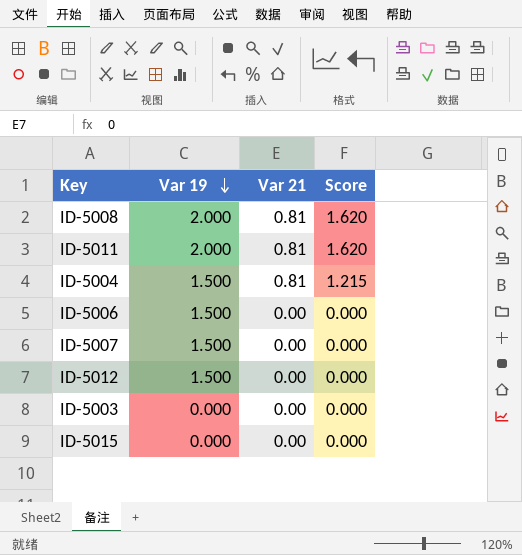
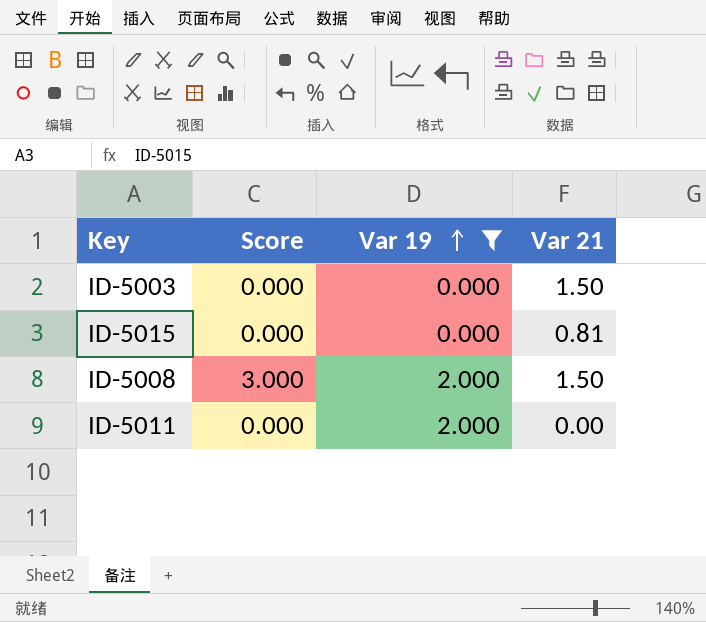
filter: none -> Var 19 != 1.500
row order: Var 19 descending -> Var 19 ascending
column Score | position: 4 -> 2
ID-5003 | Var 21: 0.00 -> 1.50
ID-5015 | Var 21: 0.00 -> 0.81
ID-5008 | Score: 1.620 -> 3.000
ID-5008 | Var 21: 0.81 -> 1.50
ID-5011 | Score: 1.620 -> 0.000
ID-5011 | Var 21: 0.81 -> 0.00

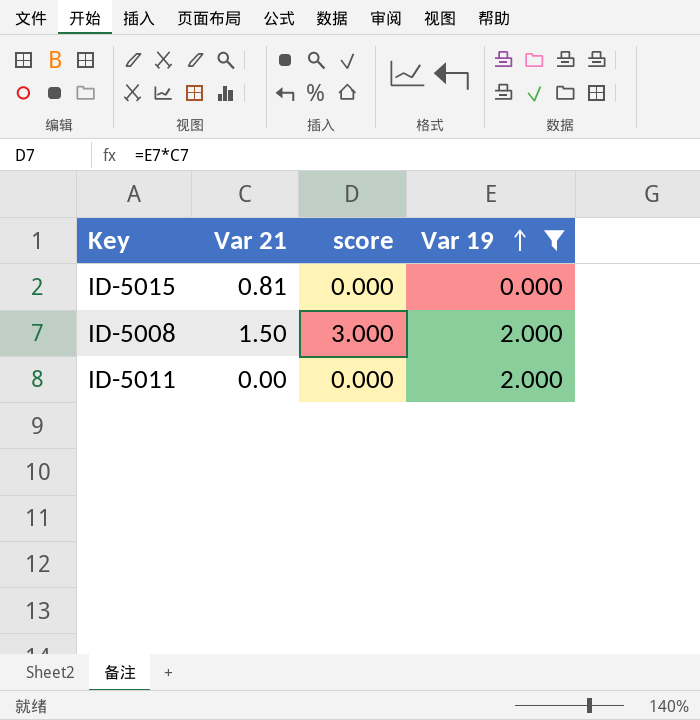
column Var 21 | position: 4 -> 2
column name: Score -> score
row ID-5003: 0.000 | 0.000 | 1.50 -> none

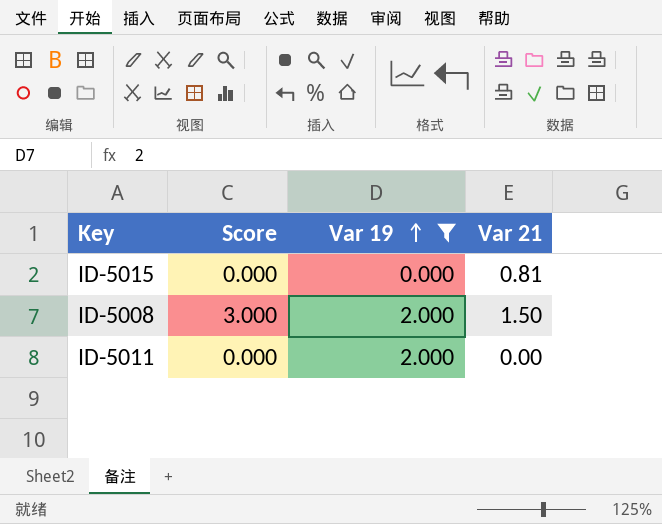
column name: score -> Score
column Var 21 | position: 2 -> 4

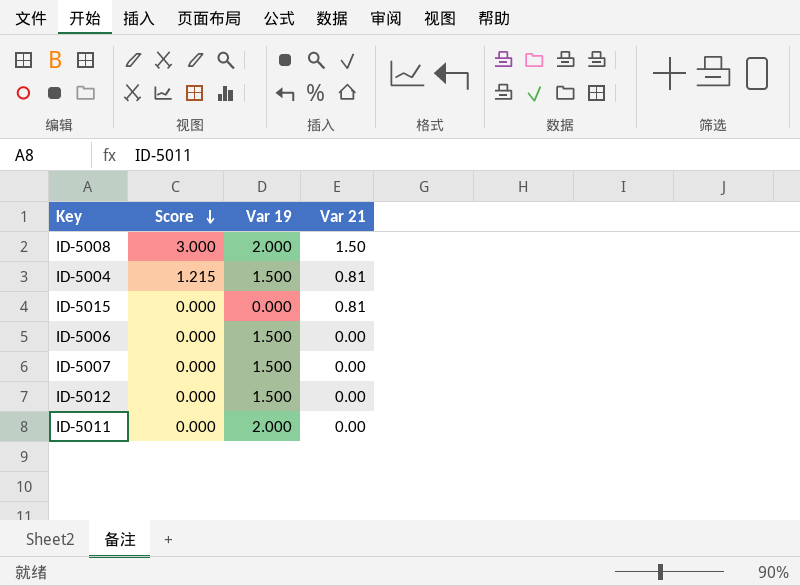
filter: Var 19 != 1.500 -> none
row order: Var 19 ascending -> Score descending

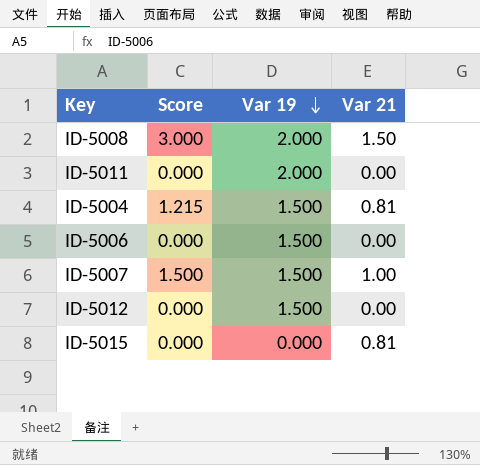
row order: Score descending -> Var 19 descending
ID-5007 | Score: 0.000 -> 1.500
ID-5007 | Var 21: 0.00 -> 1.00

